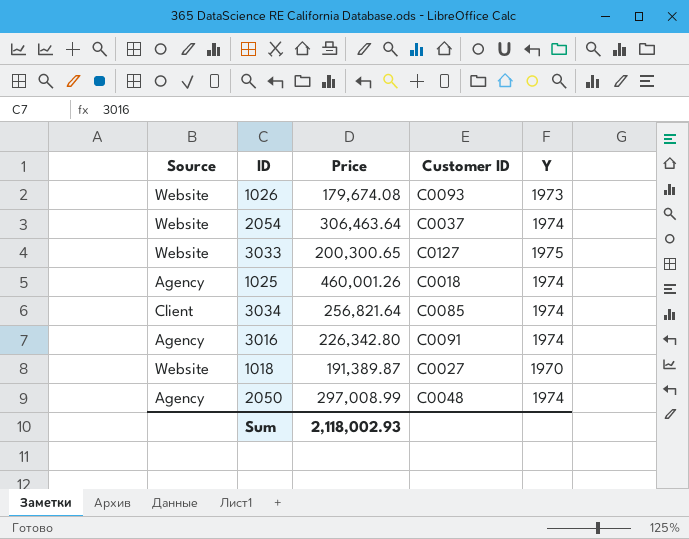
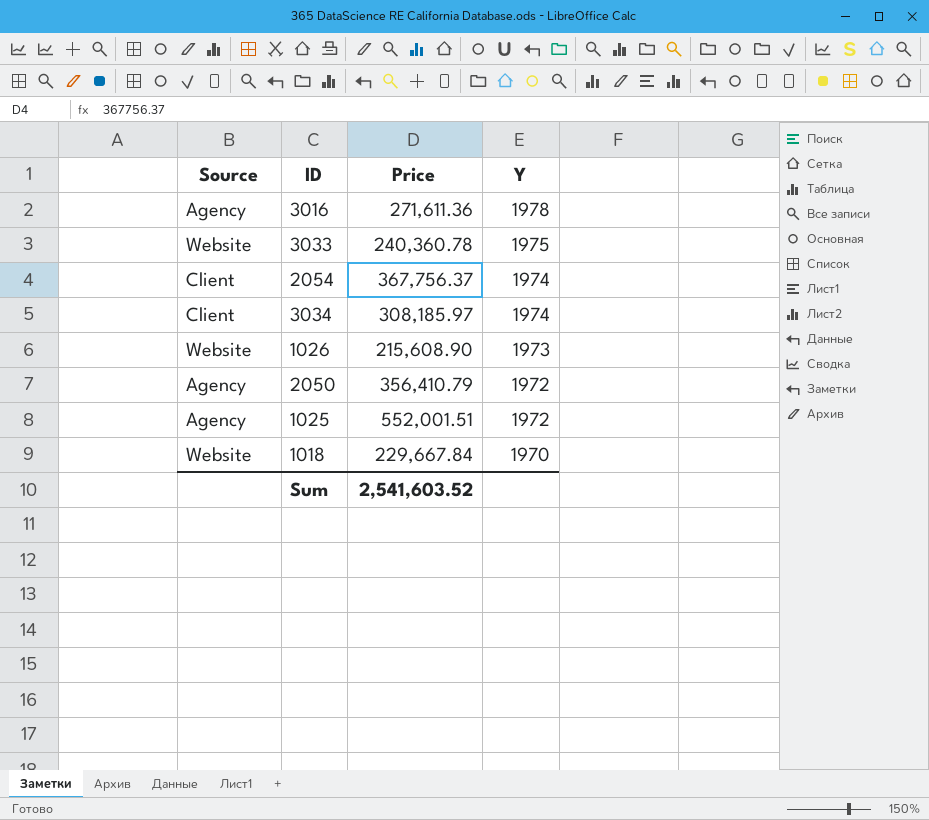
row order: none -> Y descending
column Customer ID | position: 4 -> none
3016 | Price: 226,342.80 -> 271,611.36
3016 | Y: 1974 -> 1978
3033 | Price: 200,300.65 -> 240,360.78
2054 | Source: Website -> Client
2054 | Price: 306,463.64 -> 367,756.37
3034 | Price: 256,821.64 -> 308,185.97
1026 | Price: 179,674.08 -> 215,608.90
2050 | Price: 297,008.99 -> 356,410.79
2050 | Y: 1974 -> 1972
1025 | Price: 460,001.26 -> 552,001.51
1025 | Y: 1974 -> 1972
1018 | Price: 191,389.87 -> 229,667.84
Sum | Price: 2,118,002.93 -> 2,541,603.52

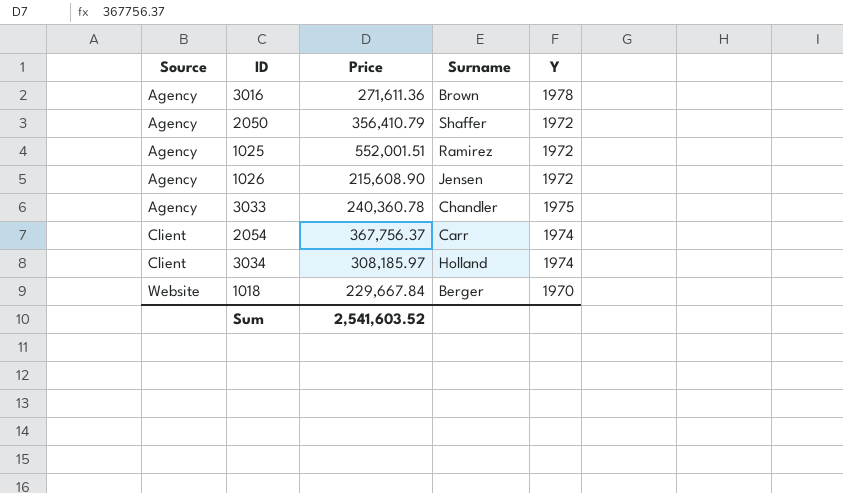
row order: Y descending -> Source ascending
column Surname | position: none -> 4
1026 | Source: Website -> Agency
1026 | Y: 1973 -> 1972
3033 | Source: Website -> Agency

